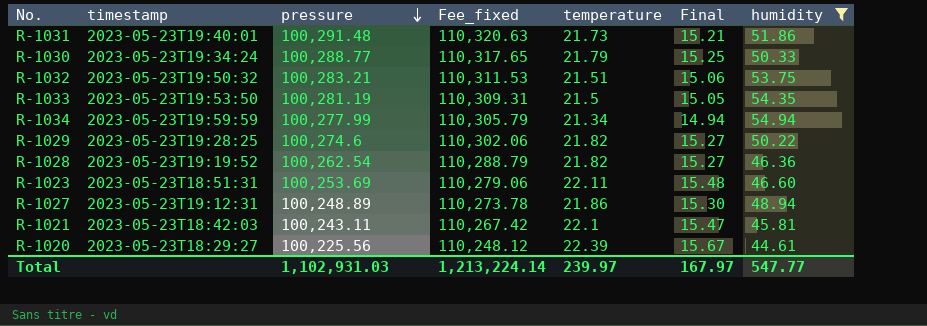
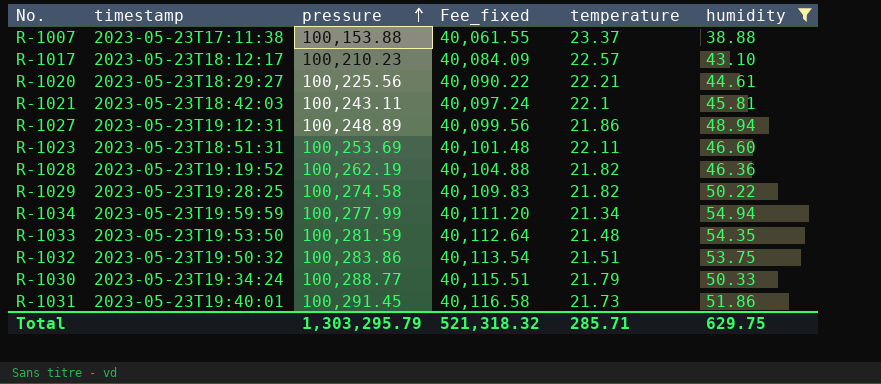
row order: pressure descending -> pressure ascending
column Final | formula: [temperature] * 0.7 -> none
column Fee_fixed | formula: [pressure] * 1.1 -> [pressure] * 0.4
row R-1007: none -> 2023-05-23T17:11:38 | 100,153.88 | 40,061.55 | 23.37 | 38.88
row R-1017: none -> 2023-05-23T18:12:17 | 100,210.23 | 40,084.09 | 22.57 | 43.10
R-1020 | temperature: 22.39 -> 22.21
R-1028 | pressure: 100,262.54 -> 100,262.19
R-1029 | pressure: 100,274.6 -> 100,274.58
R-1033 | pressure: 100,281.19 -> 100,281.59
R-1033 | temperature: 21.5 -> 21.48
R-1032 | pressure: 100,283.21 -> 100,283.86
R-1031 | pressure: 100,291.48 -> 100,291.45
Total | pressure: 1,102,931.03 -> 1,303,295.79
Total | Fee_fixed: 1,213,224.14 -> 521,318.32
Total | temperature: 239.97 -> 285.71
Total | humidity: 547.77 -> 629.75

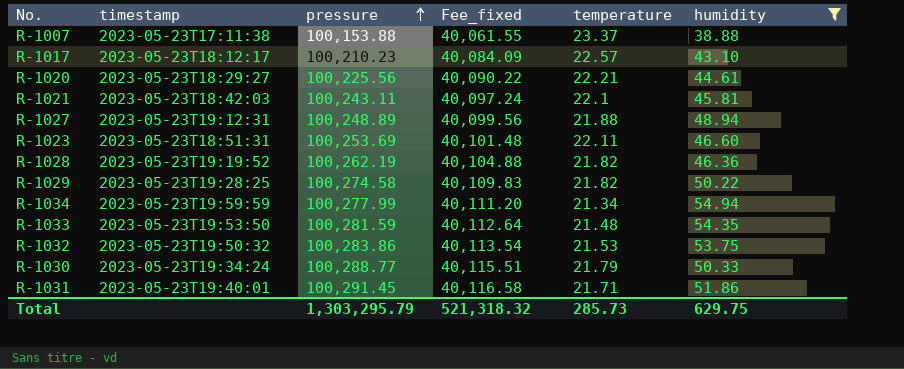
R-1027 | temperature: 21.86 -> 21.88
R-1032 | temperature: 21.51 -> 21.53
R-1031 | temperature: 21.73 -> 21.71
Total | temperature: 285.71 -> 285.73

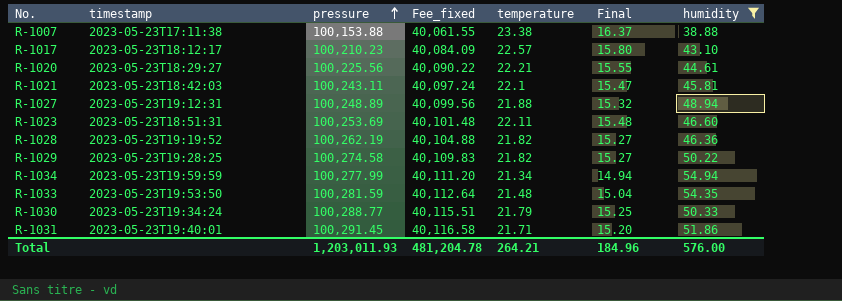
column Final | formula: none -> [temperature] * 0.7
row R-1032: 2023-05-23T19:50:32 | 100,283.86 | 40,113.54 | 21.53 | 53.75 -> none
R-1007 | temperature: 23.37 -> 23.38
Total | pressure: 1,303,295.79 -> 1,203,011.93
Total | Fee_fixed: 521,318.32 -> 481,204.78
Total | temperature: 285.73 -> 264.21
Total | humidity: 629.75 -> 576.00

